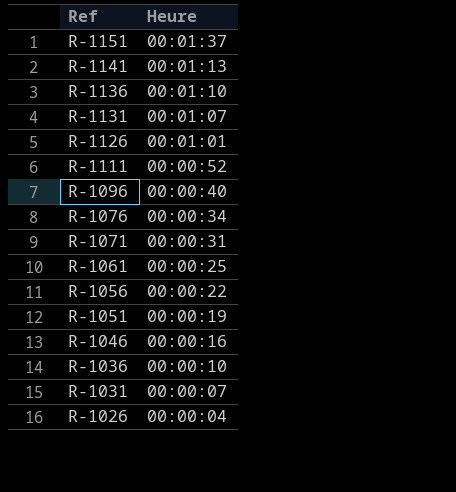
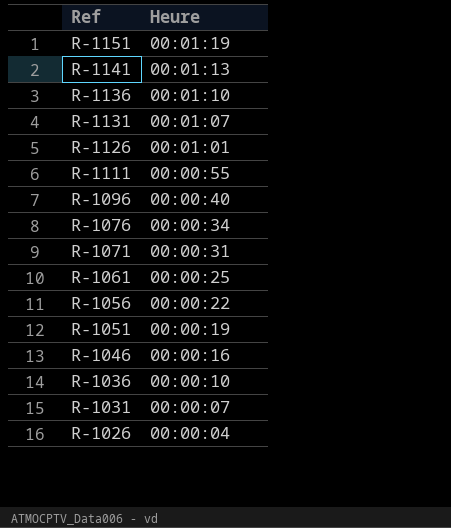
R-1151 | Heure: 00:01:37 -> 00:01:19
R-1111 | Heure: 00:00:52 -> 00:00:55

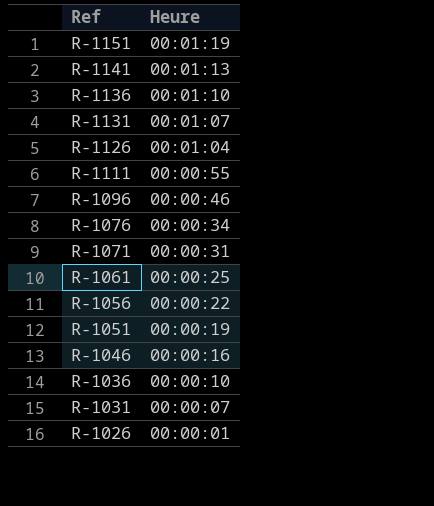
R-1126 | Heure: 00:01:01 -> 00:01:04
R-1096 | Heure: 00:00:40 -> 00:00:46
R-1026 | Heure: 00:00:04 -> 00:00:01

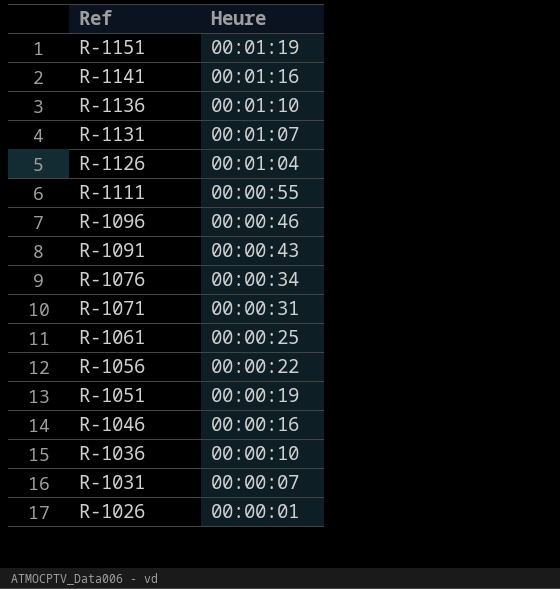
R-1141 | Heure: 00:01:13 -> 00:01:16
row R-1091: none -> 00:00:43

